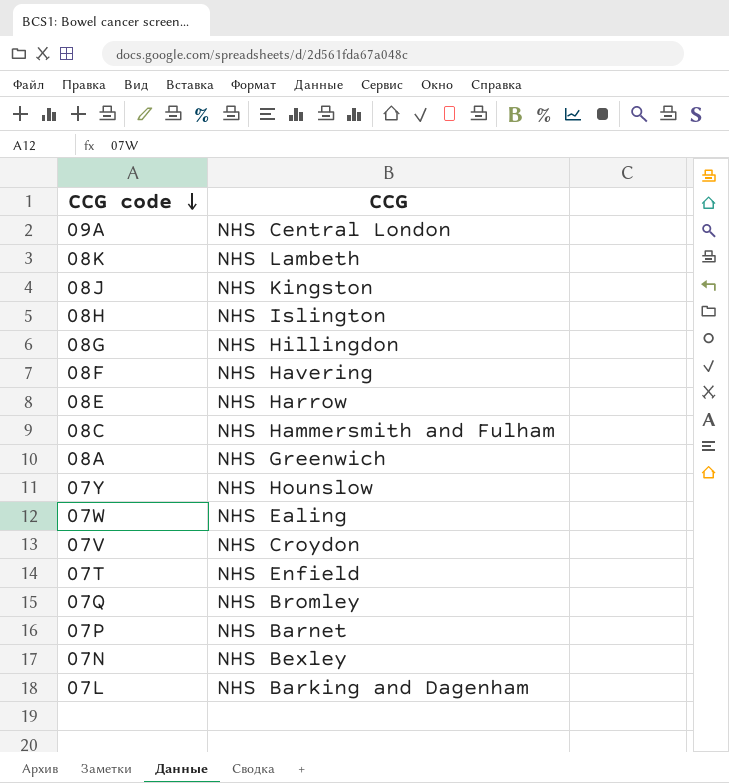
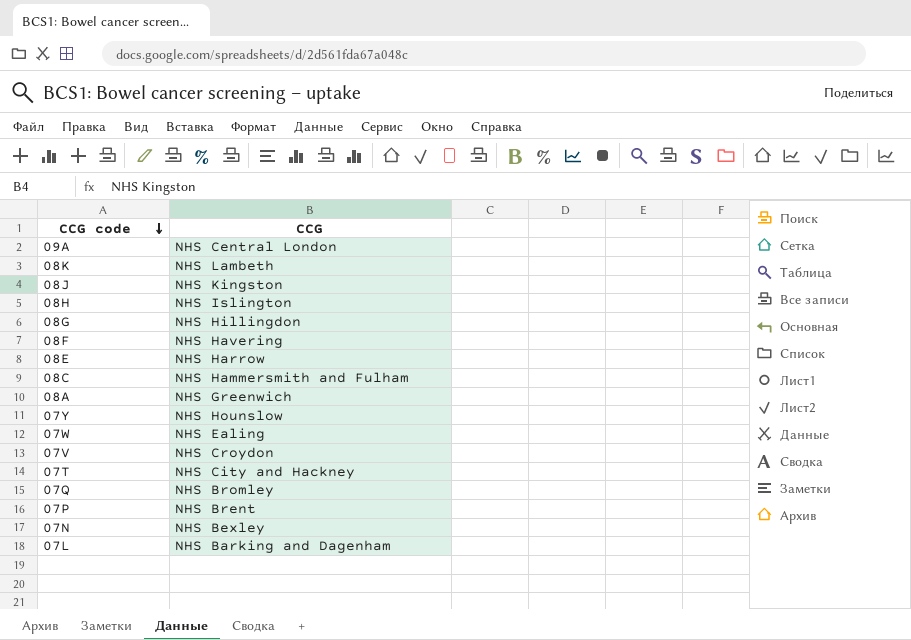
07T | CCG: NHS Enfield -> NHS City and Hackney
07P | CCG: NHS Barnet -> NHS Brent

